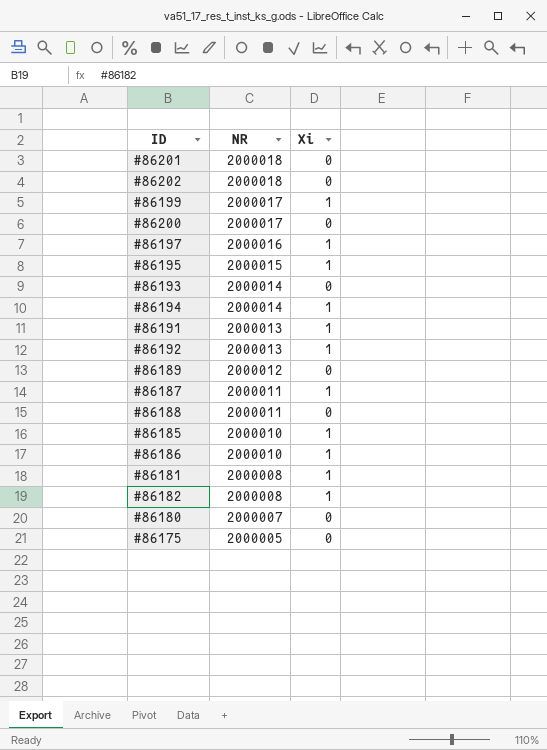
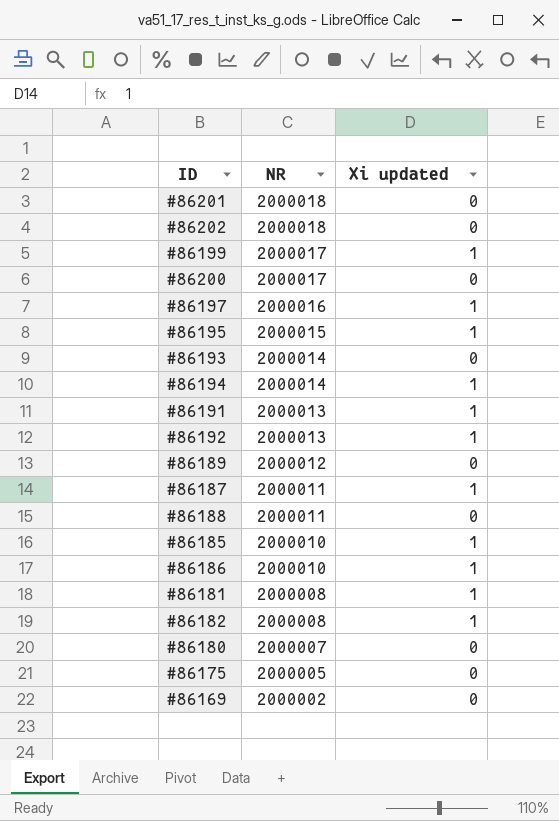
column name: Xi -> Xi updated
row #86169: none -> 2000002 | 0

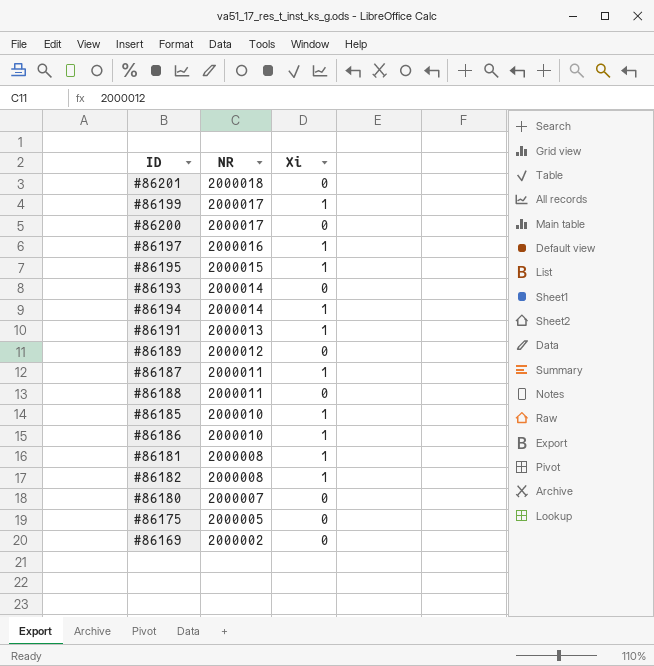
column name: Xi updated -> Xi
row #86202: 2000018 | 0 -> none
row #86192: 2000013 | 1 -> none

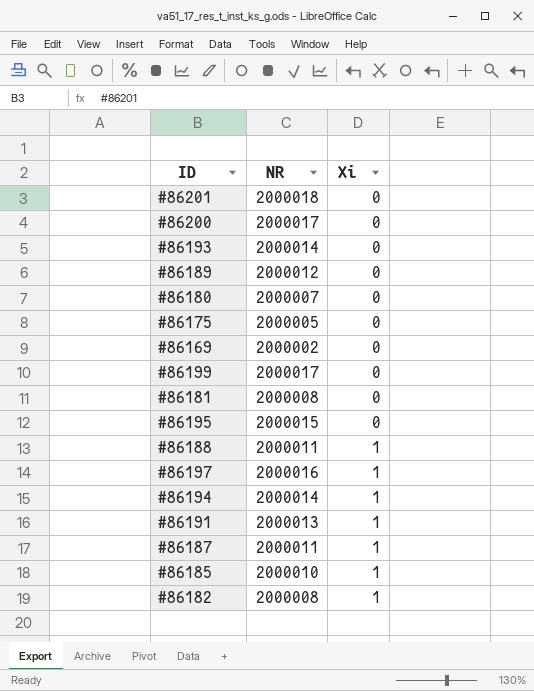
row order: NR descending -> Xi ascending
row #86186: 2000010 | 1 -> none
#86199 | Xi: 1 -> 0
#86181 | Xi: 1 -> 0
#86195 | Xi: 1 -> 0
#86188 | Xi: 0 -> 1

